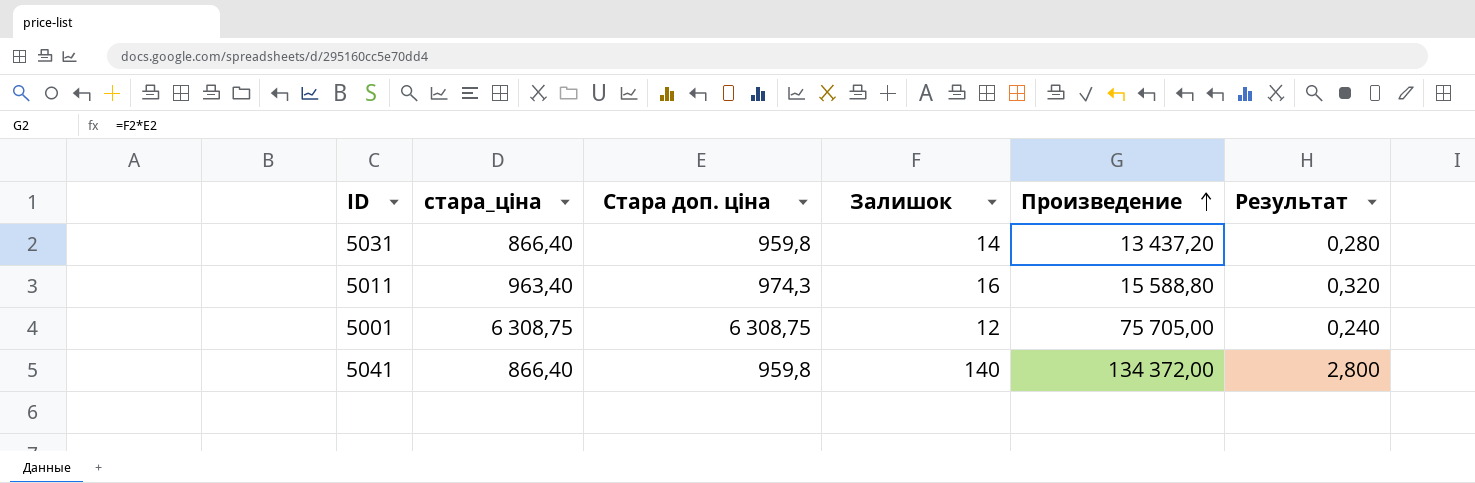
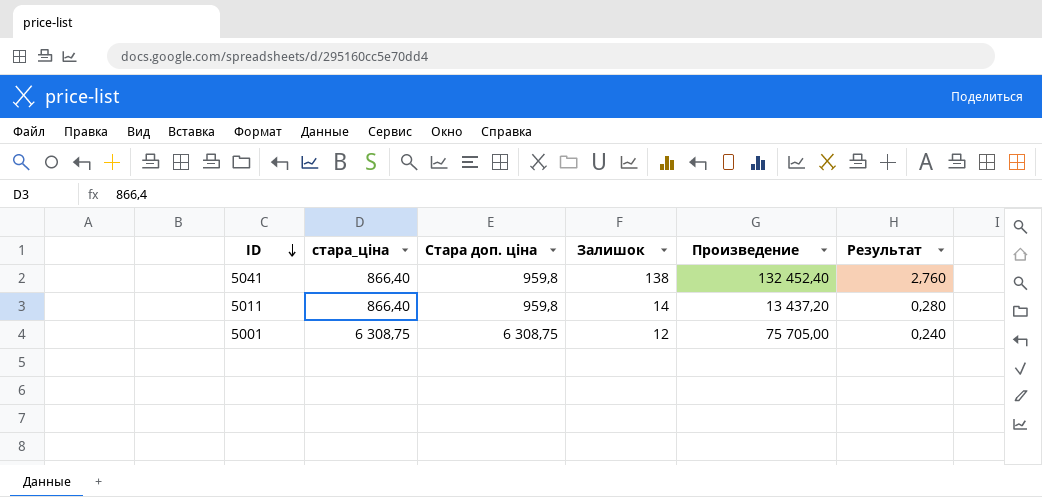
row order: Произведение ascending -> ID descending
row 5031: 866,40 | 959,8 | 14 | 13 437,20 | 0,280 -> none
5041 | Залишок: 140 -> 138
5041 | Произведение: 134 372,00 -> 132 452,40
5041 | Результат: 2,800 -> 2,760
5011 | стара_ціна: 963,40 -> 866,40
5011 | Стара доп. ціна: 974,3 -> 959,8
5011 | Залишок: 16 -> 14
5011 | Произведение: 15 588,80 -> 13 437,20
5011 | Результат: 0,320 -> 0,280

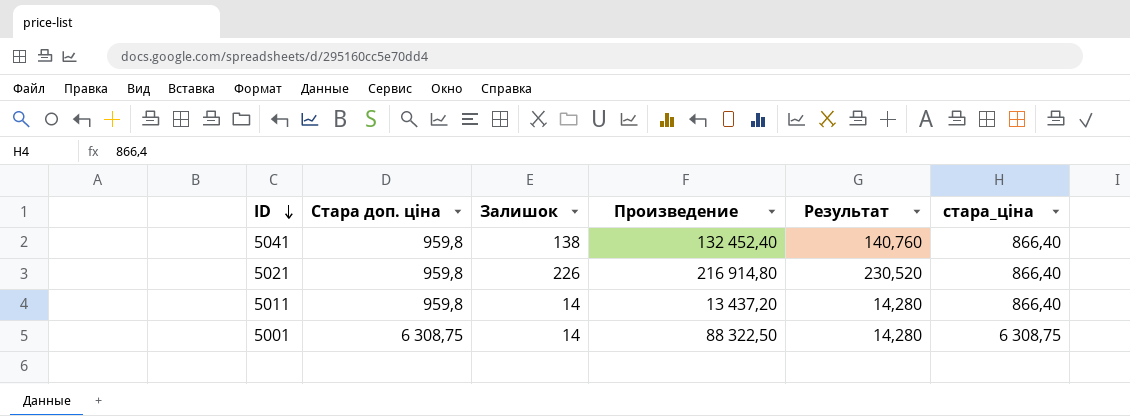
column Результат | formula: [Залишок] * 0,02 -> [Залишок] * 1,02
column стара_ціна | position: 2 -> 6
row 5021: none -> 959,8 | 226 | 216 914,80 | 230,520 | 866,40
5001 | Залишок: 12 -> 14
5001 | Произведение: 75 705,00 -> 88 322,50

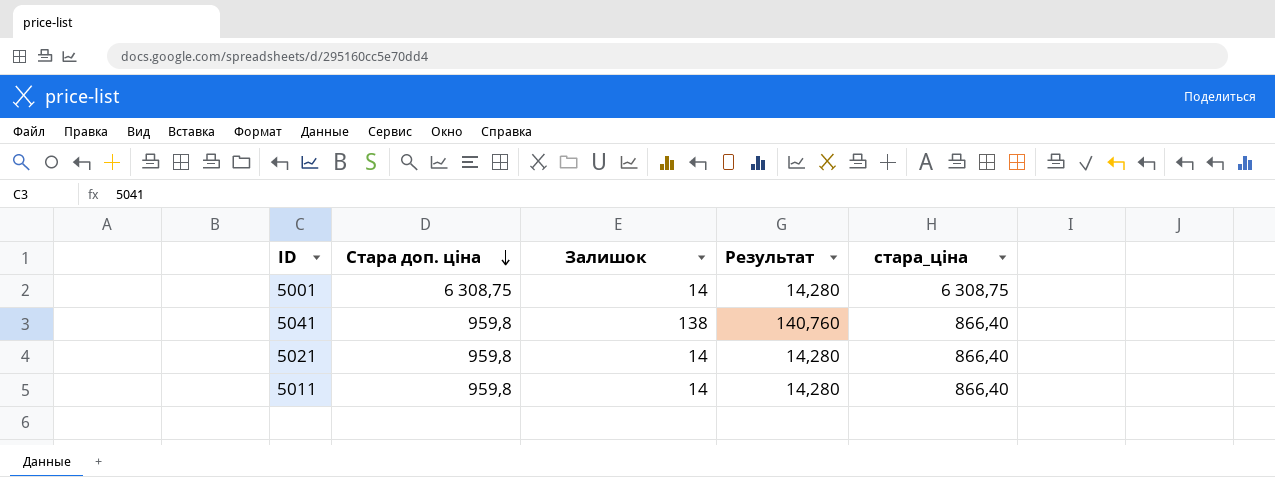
row order: ID descending -> Стара доп. ціна descending
column Произведение | formula: [Стара доп. ціна] * [Залишок] -> none
5021 | Залишок: 226 -> 14
5021 | Результат: 230,520 -> 14,280

